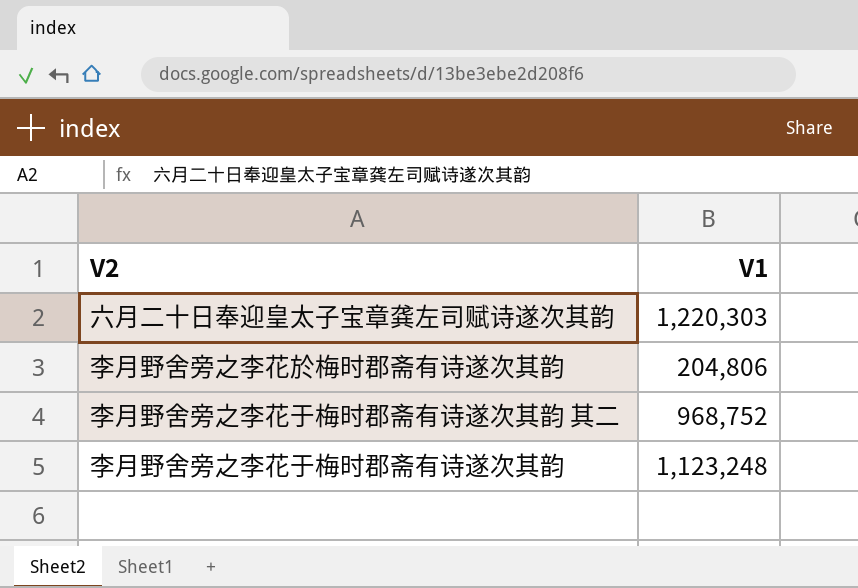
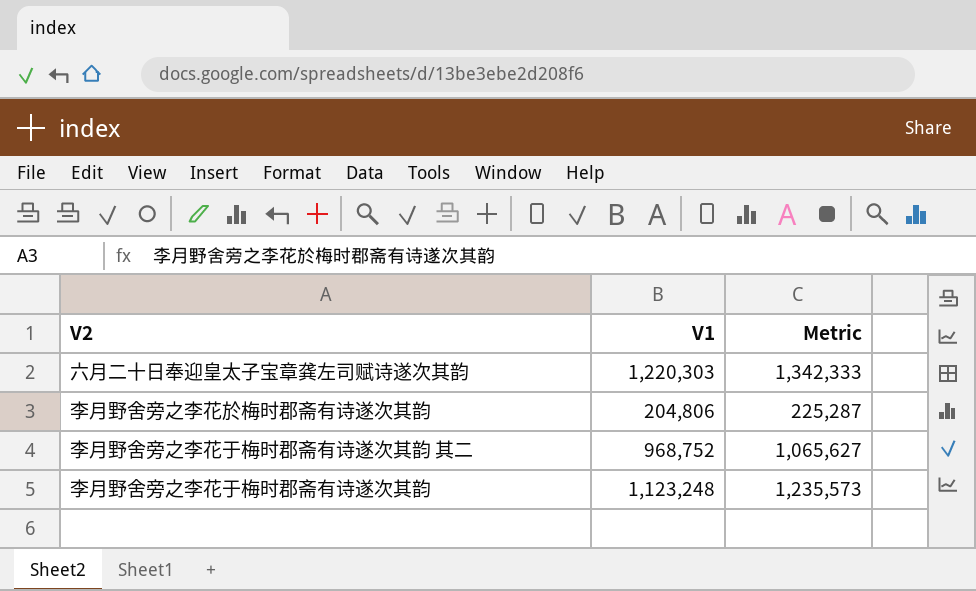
column Metric | formula: none -> [V1] * 1.1

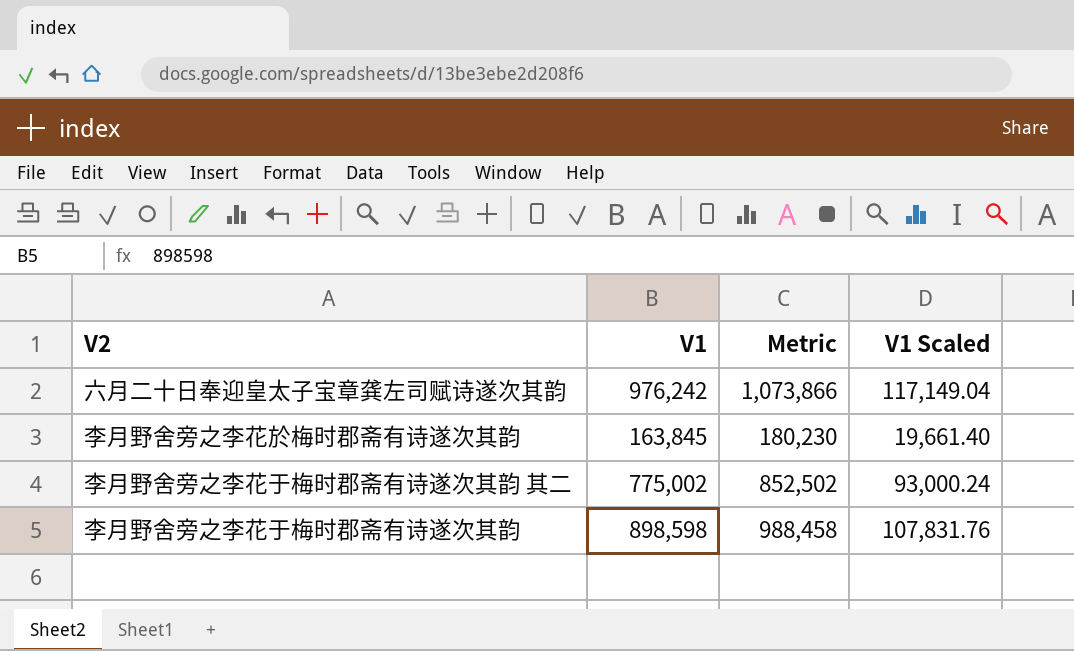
column V1 Scaled | formula: none -> [V1] * 0.12
六月二十日奉迎皇太子宝章龚左司赋诗遂次其韵 | V1: 1,220,303 -> 976,242
六月二十日奉迎皇太子宝章龚左司赋诗遂次其韵 | Metric: 1,342,333 -> 1,073,866
李月野舍旁之李花於梅时郡斋有诗遂次其韵 | V1: 204,806 -> 163,845
李月野舍旁之李花於梅时郡斋有诗遂次其韵 | Metric: 225,287 -> 180,230
李月野舍旁之李花于梅时郡斋有诗遂次其韵 其二 | V1: 968,752 -> 775,002
李月野舍旁之李花于梅时郡斋有诗遂次其韵 其二 | Metric: 1,065,627 -> 852,502
李月野舍旁之李花于梅时郡斋有诗遂次其韵 | V1: 1,123,248 -> 898,598
李月野舍旁之李花于梅时郡斋有诗遂次其韵 | Metric: 1,235,573 -> 988,458

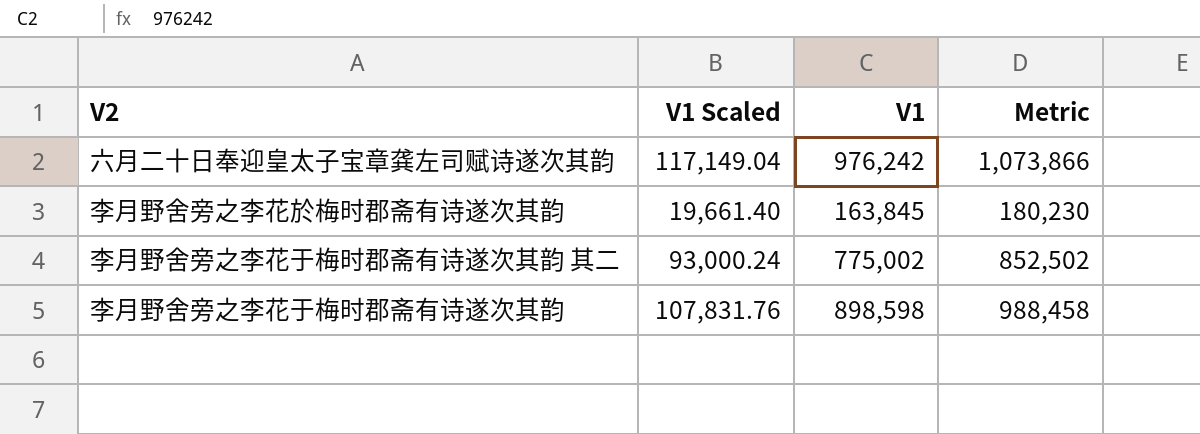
column V1 Scaled | position: 4 -> 2

